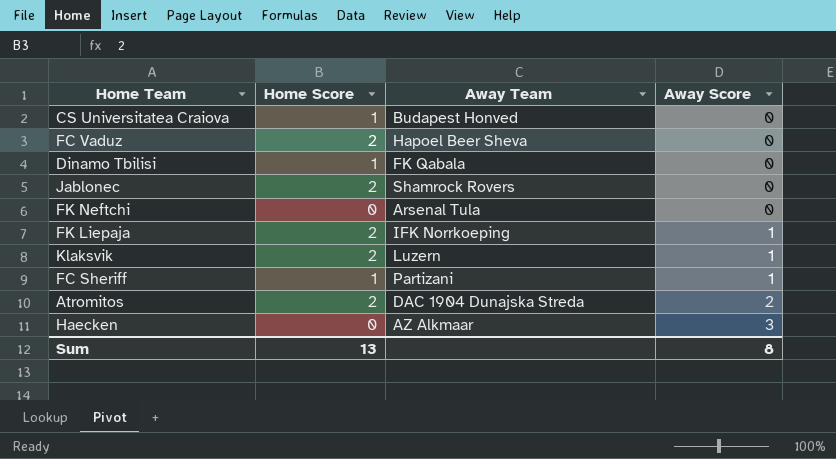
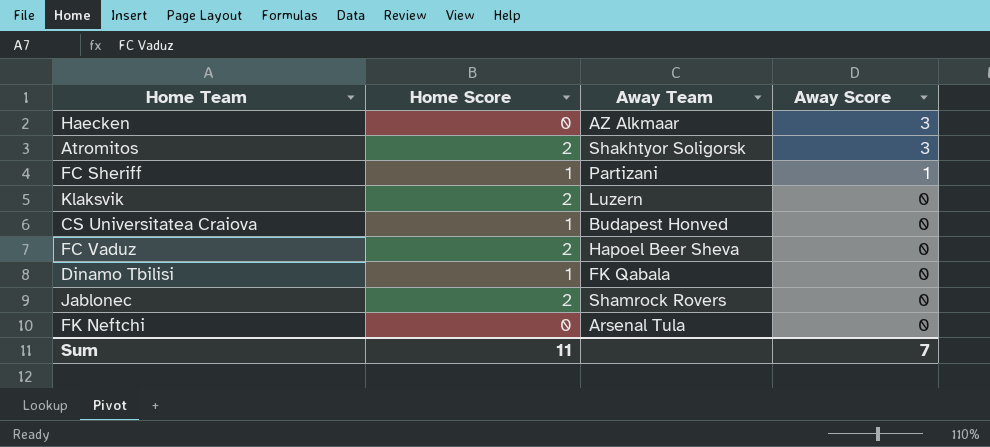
row order: Away Score ascending -> Away Score descending
row FK Liepaja: 2 | IFK Norrkoeping | 1 -> none
Atromitos | Away Team: DAC 1904 Dunajska Streda -> Shakhtyor Soligorsk
Atromitos | Away Score: 2 -> 3
Klaksvik | Away Score: 1 -> 0
Sum | Home Score: 13 -> 11
Sum | Away Score: 8 -> 7

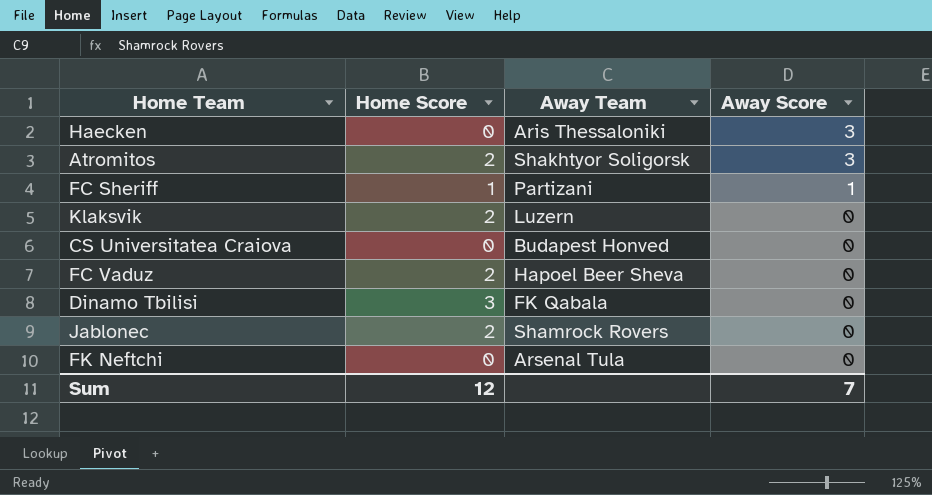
Haecken | Away Team: AZ Alkmaar -> Aris Thessaloniki
CS Universitatea Craiova | Home Score: 1 -> 0
Dinamo Tbilisi | Home Score: 1 -> 3
Sum | Home Score: 11 -> 12

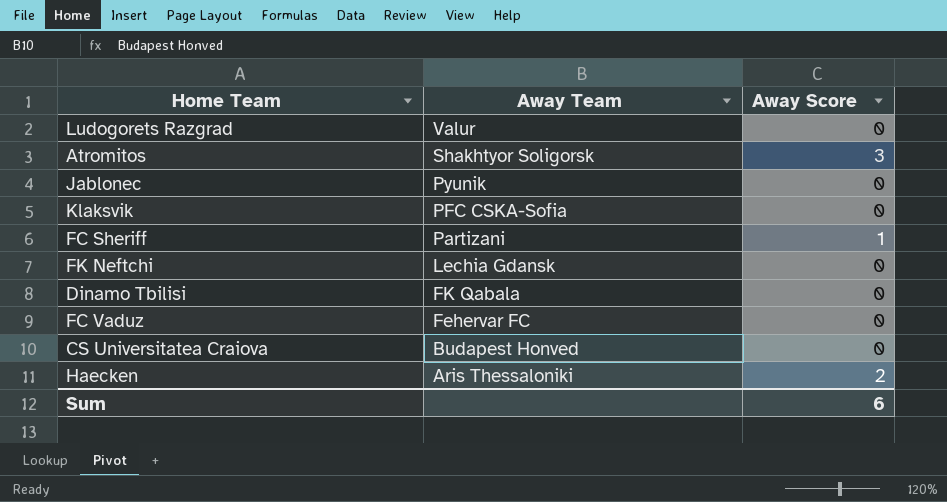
row order: Away Score descending -> Away Team descending
column Home Score | position: 2 -> none
row Ludogorets Razgrad: none -> Valur | 0
Jablonec | Away Team: Shamrock Rovers -> Pyunik
Klaksvik | Away Team: Luzern -> PFC CSKA-Sofia
FK Neftchi | Away Team: Arsenal Tula -> Lechia Gdansk
FC Vaduz | Away Team: Hapoel Beer Sheva -> Fehervar FC
Haecken | Away Score: 3 -> 2
Sum | Away Score: 7 -> 6

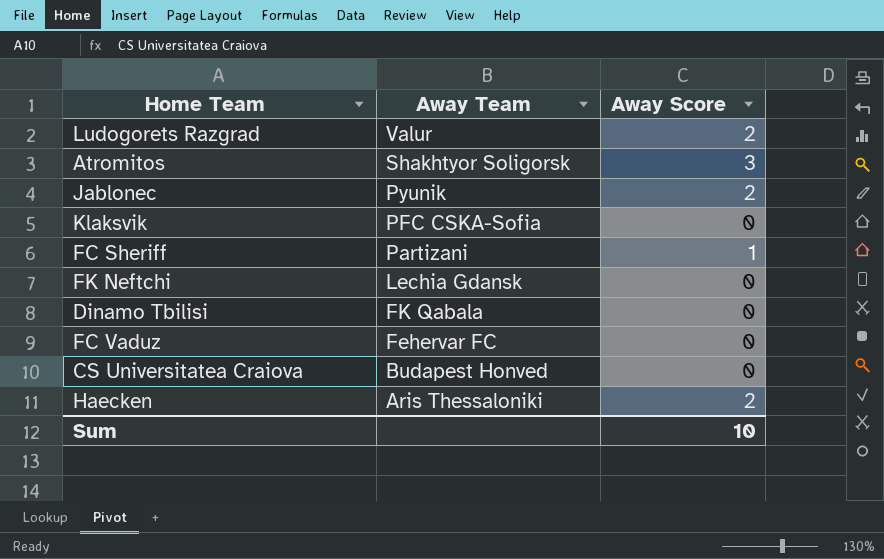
Ludogorets Razgrad | Away Score: 0 -> 2
Jablonec | Away Score: 0 -> 2
Sum | Away Score: 6 -> 10

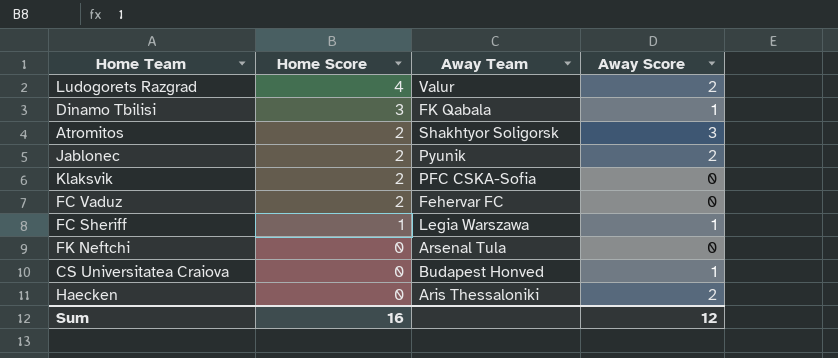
row order: Away Team descending -> Home Score descending
column Home Score | position: none -> 2
Dinamo Tbilisi | Away Score: 0 -> 1
FC Sheriff | Away Team: Partizani -> Legia Warszawa
FK Neftchi | Away Team: Lechia Gdansk -> Arsenal Tula
CS Universitatea Craiova | Away Score: 0 -> 1
Sum | Away Score: 10 -> 12

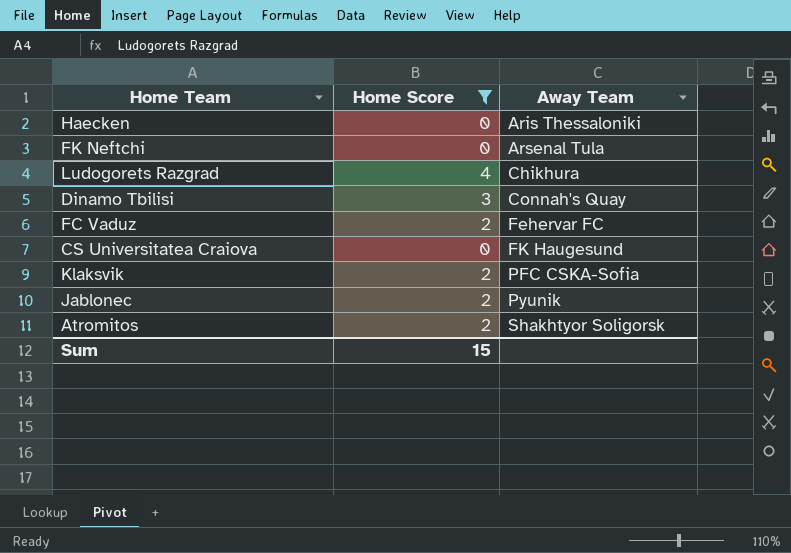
filter: none -> Home Score != 1
row order: Home Score descending -> Away Team ascending
column Away Score | position: 4 -> none
Ludogorets Razgrad | Away Team: Valur -> Chikhura
Dinamo Tbilisi | Away Team: FK Qabala -> Connah's Quay
CS Universitatea Craiova | Away Team: Budapest Honved -> FK Haugesund
Sum | Home Score: 16 -> 15

